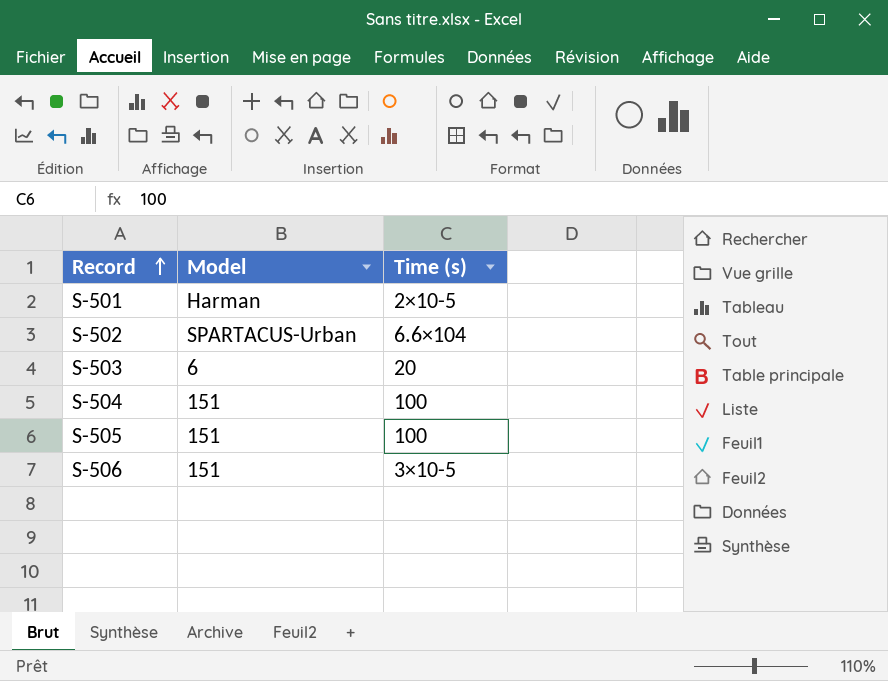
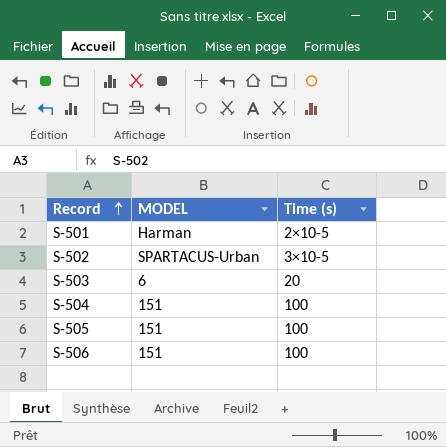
column name: Model -> MODEL
S-502 | Time (s): 6.6×104 -> 3×10-5
S-506 | Time (s): 3×10-5 -> 100

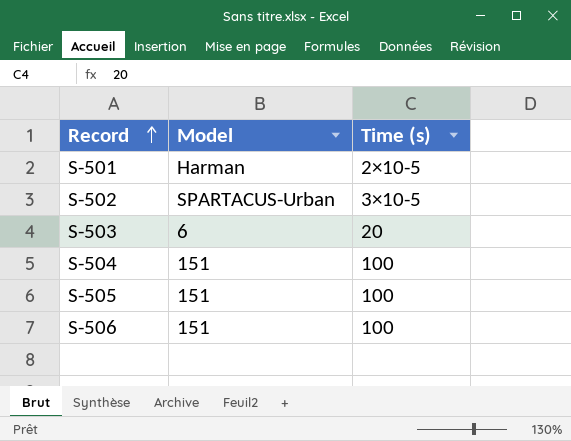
column name: MODEL -> Model

